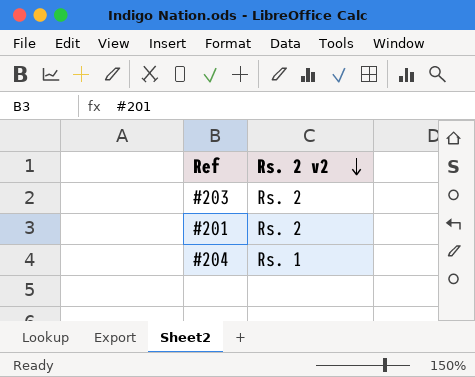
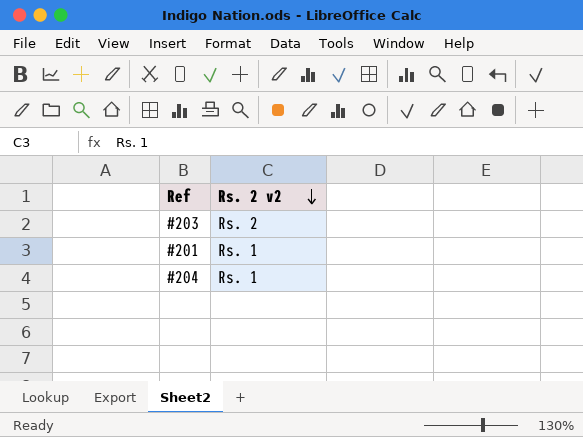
#201 | Rs. 2 v2: Rs. 2 -> Rs. 1

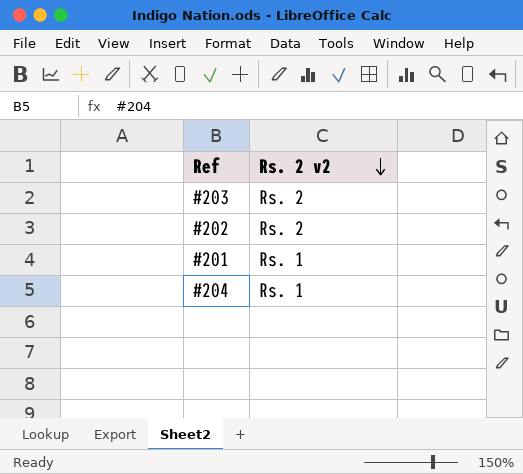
row #202: none -> Rs. 2

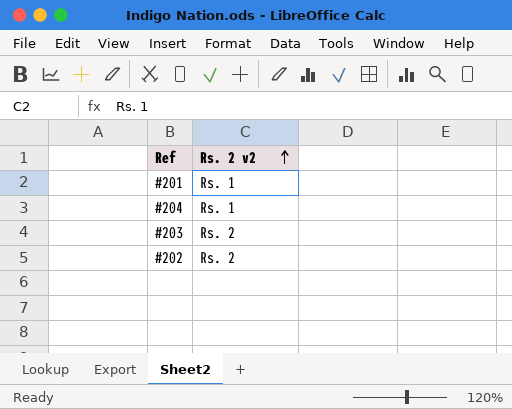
row order: Rs. 2 v2 descending -> Rs. 2 v2 ascending

